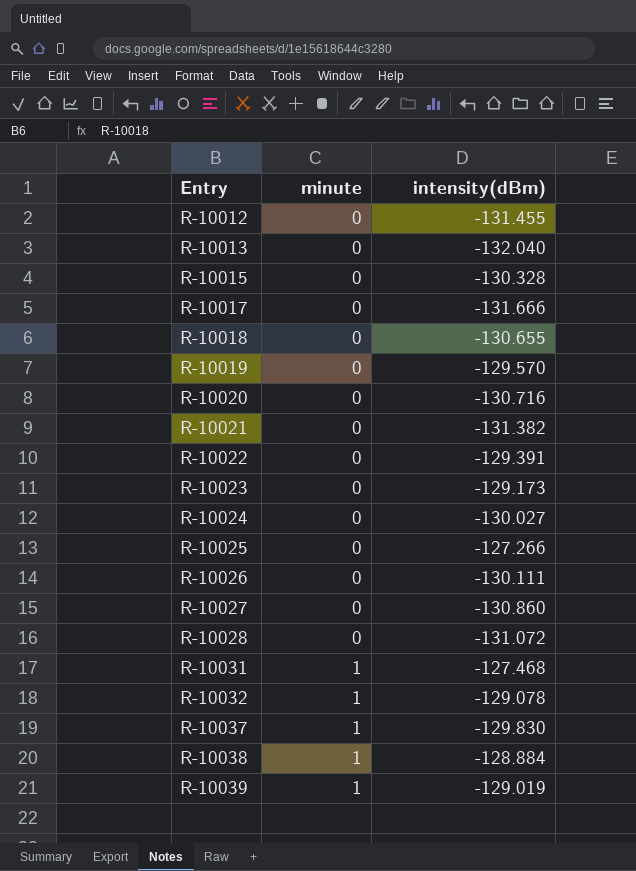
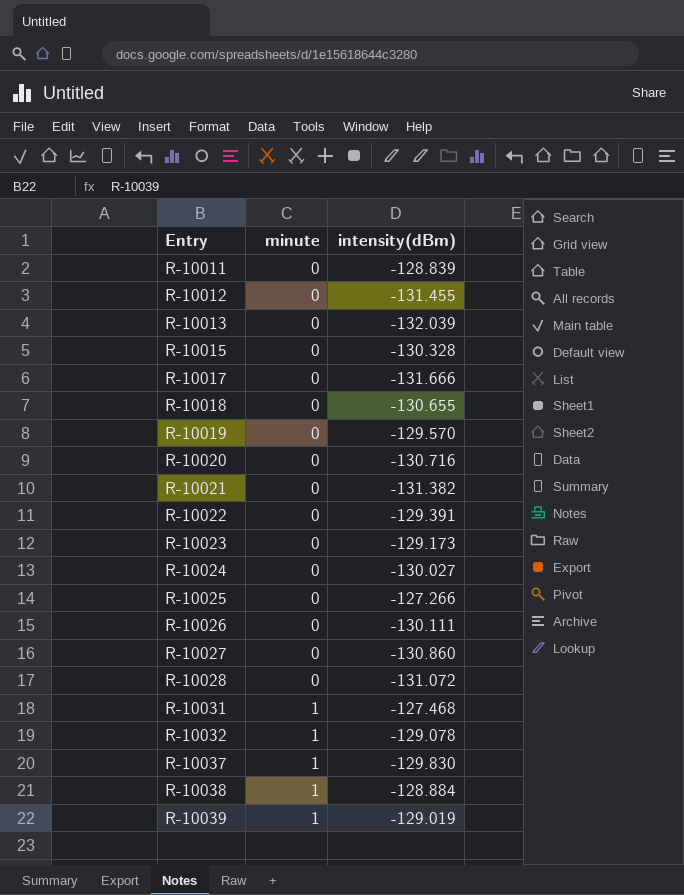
row R-10011: none -> 0 | -128.839
R-10013 | intensity(dBm): -132.040 -> -132.039

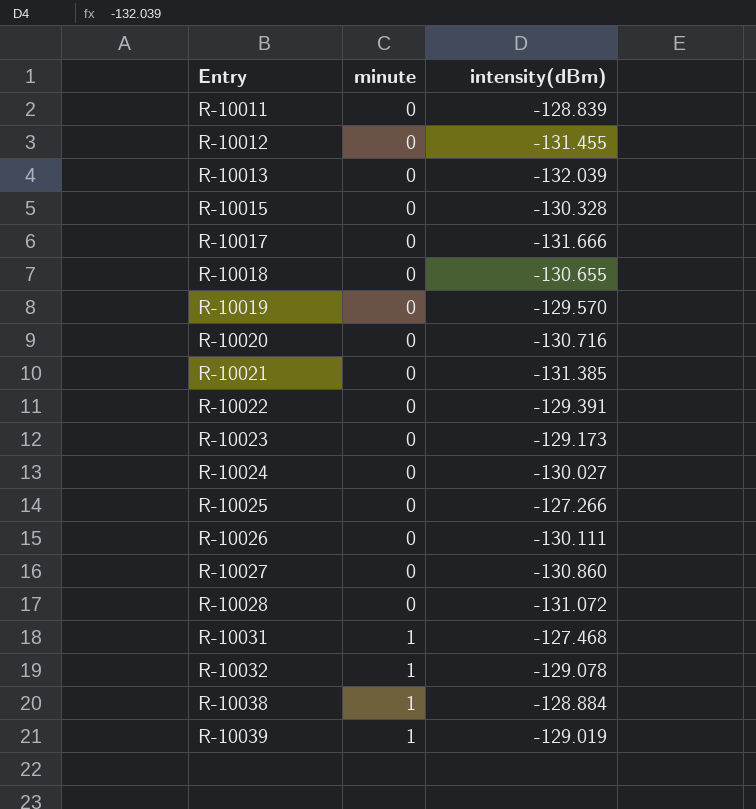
row R-10037: 1 | -129.830 -> none
R-10021 | intensity(dBm): -131.382 -> -131.385

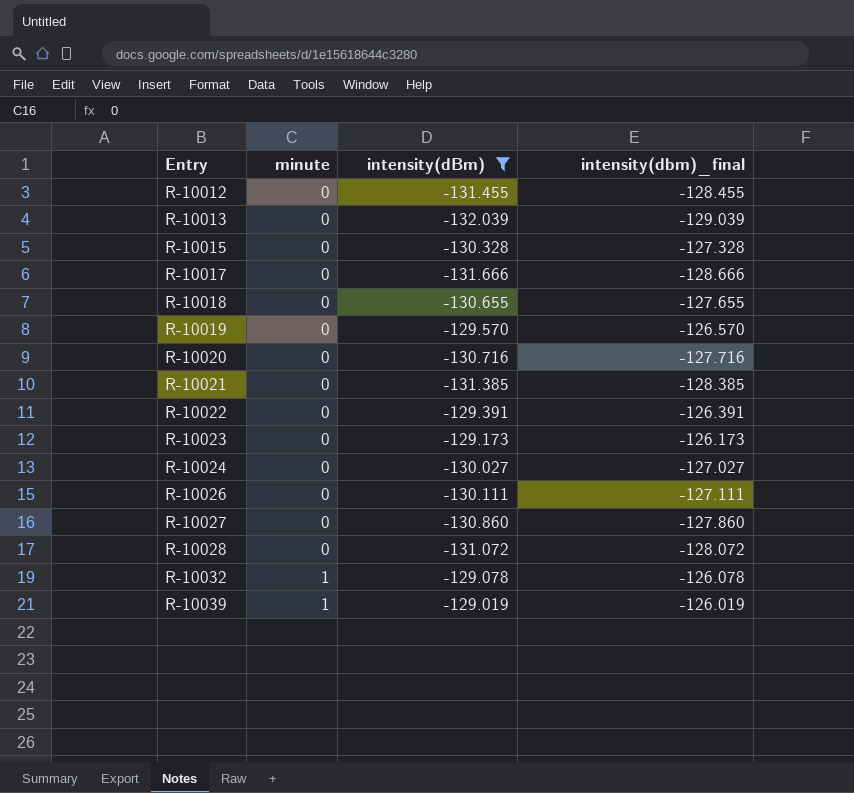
filter: none -> intensity(dBm) <= -129.019
column intensity(dbm)_final | formula: none -> [intensity(dBm)] + 3

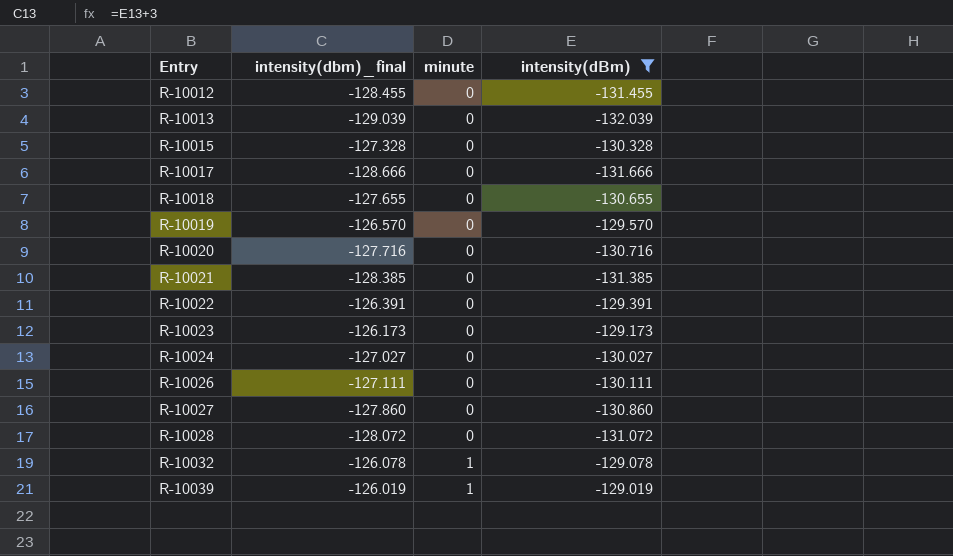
column intensity(dbm)_final | position: 4 -> 2

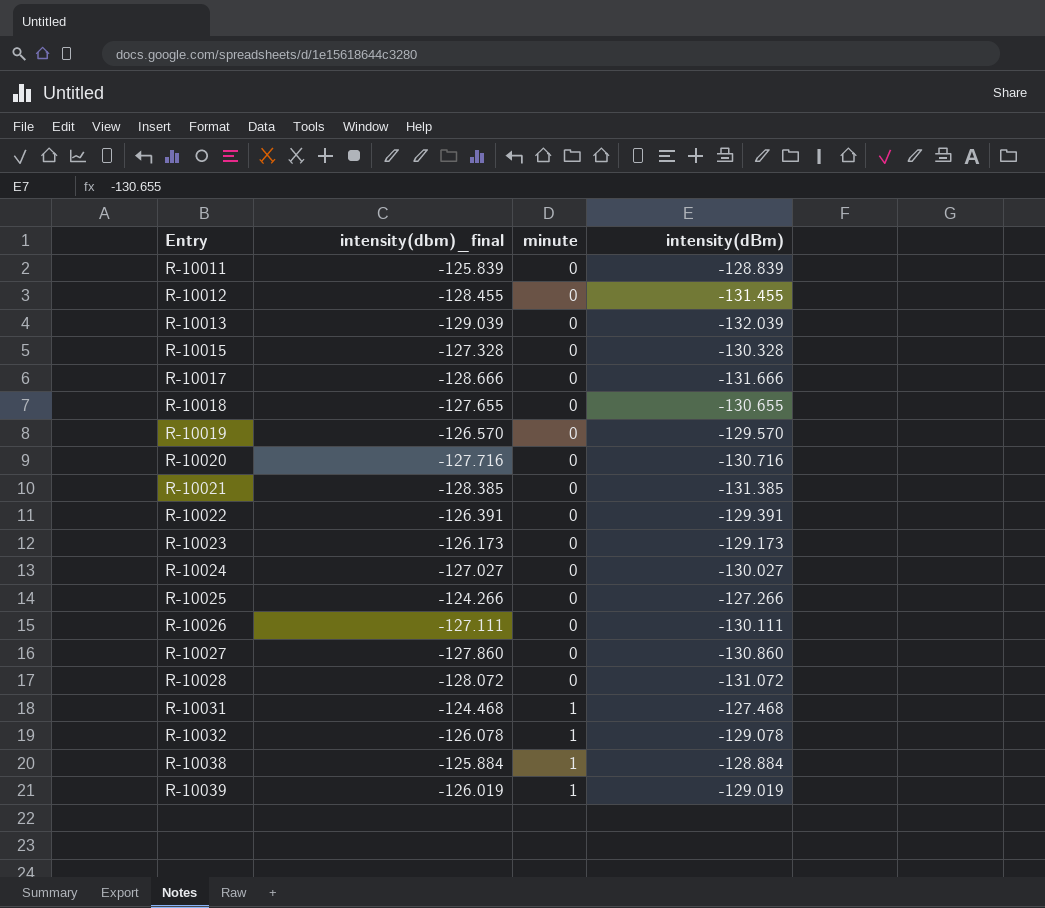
filter: intensity(dBm) <= -129.019 -> none

